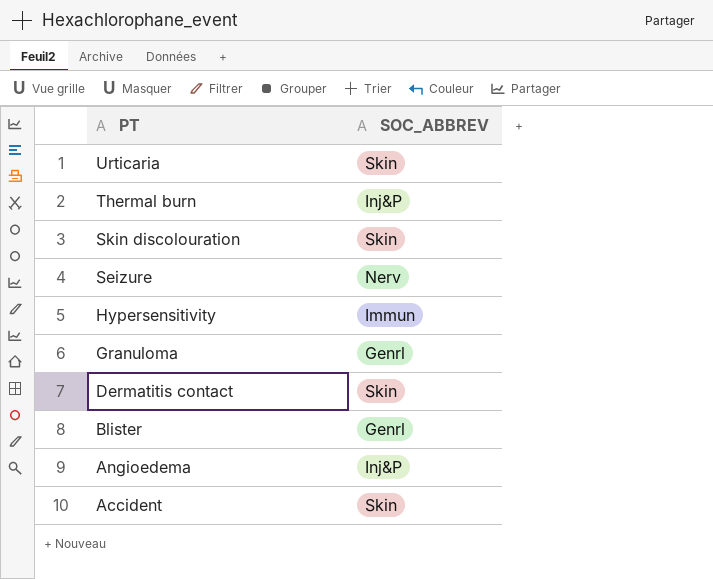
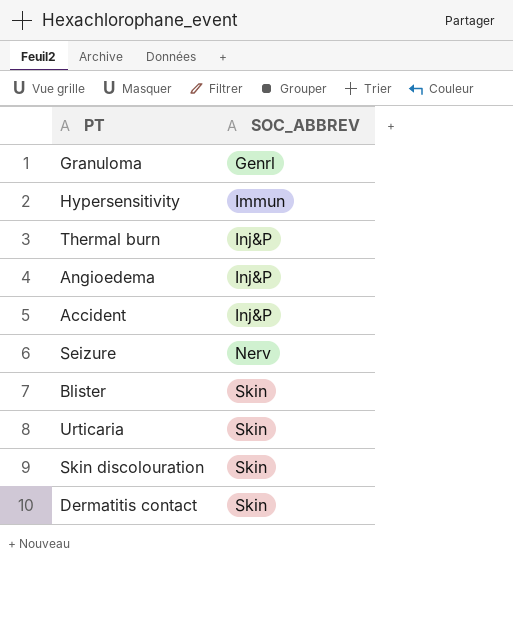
row order: PT descending -> SOC_ABBREV ascending
Accident | SOC_ABBREV: Skin -> Inj&P
Blister | SOC_ABBREV: Genrl -> Skin

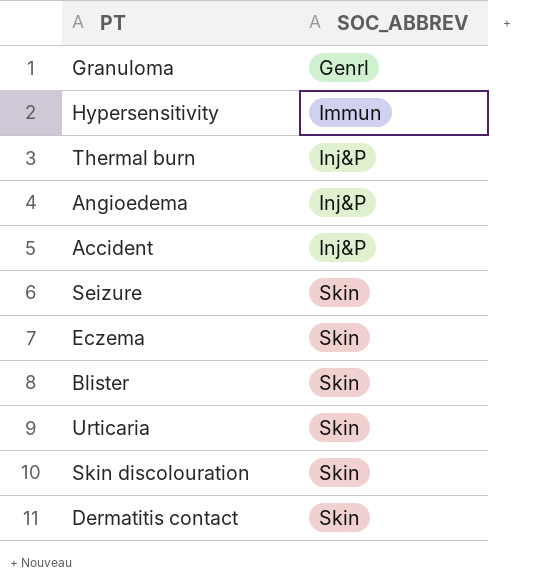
Seizure | SOC_ABBREV: Nerv -> Skin
row Eczema: none -> Skin

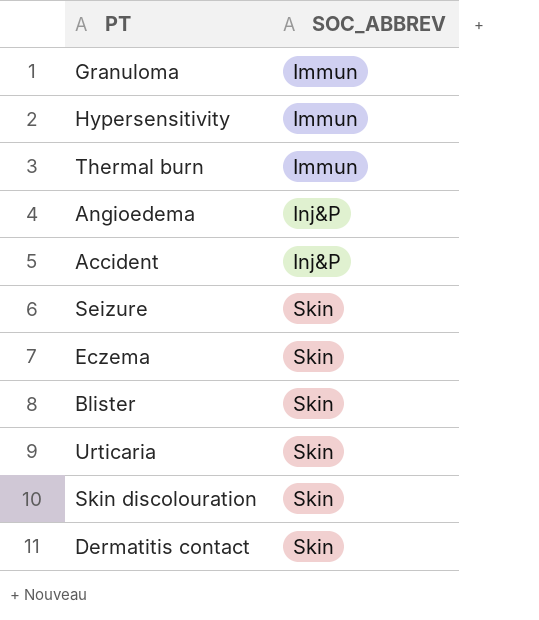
Granuloma | SOC_ABBREV: Genrl -> Immun
Thermal burn | SOC_ABBREV: Inj&P -> Immun

